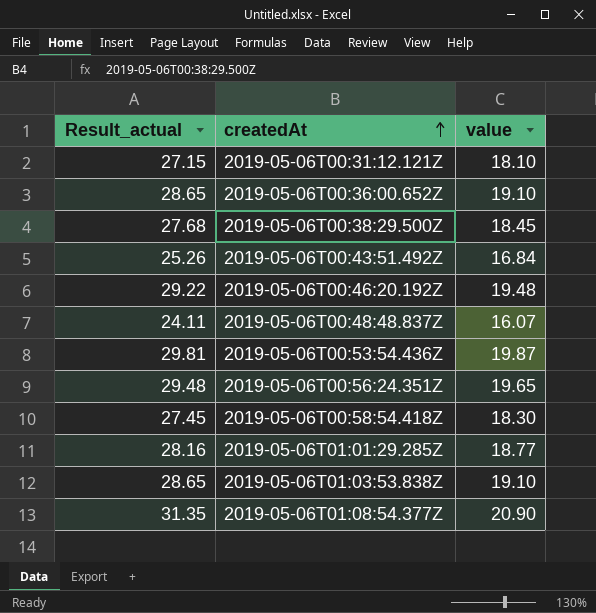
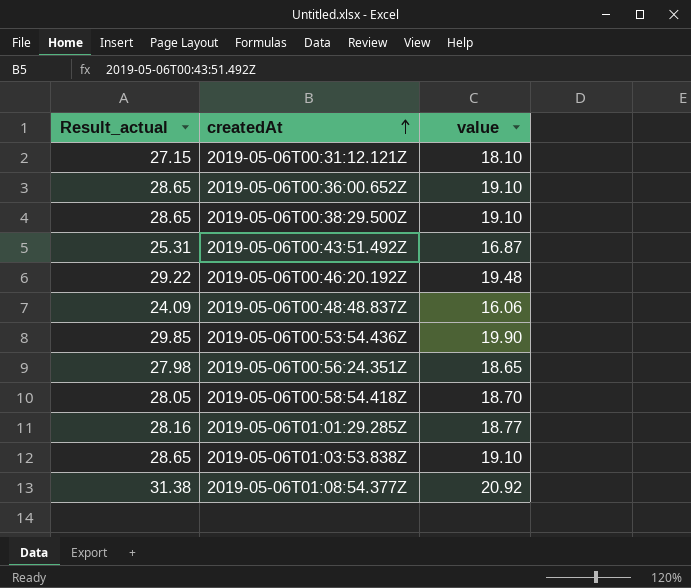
2019-05-06T00:38:29.500Z | Result_actual: 27.68 -> 28.65
2019-05-06T00:38:29.500Z | value: 18.45 -> 19.10
2019-05-06T00:43:51.492Z | Result_actual: 25.26 -> 25.31
2019-05-06T00:43:51.492Z | value: 16.84 -> 16.87
2019-05-06T00:48:48.837Z | Result_actual: 24.11 -> 24.09
2019-05-06T00:48:48.837Z | value: 16.07 -> 16.06
2019-05-06T00:53:54.436Z | Result_actual: 29.81 -> 29.85
2019-05-06T00:53:54.436Z | value: 19.87 -> 19.90
2019-05-06T00:56:24.351Z | Result_actual: 29.48 -> 27.98
2019-05-06T00:56:24.351Z | value: 19.65 -> 18.65
2019-05-06T00:58:54.418Z | Result_actual: 27.45 -> 28.05
2019-05-06T00:58:54.418Z | value: 18.30 -> 18.70
2019-05-06T01:08:54.377Z | Result_actual: 31.35 -> 31.38
2019-05-06T01:08:54.377Z | value: 20.90 -> 20.92

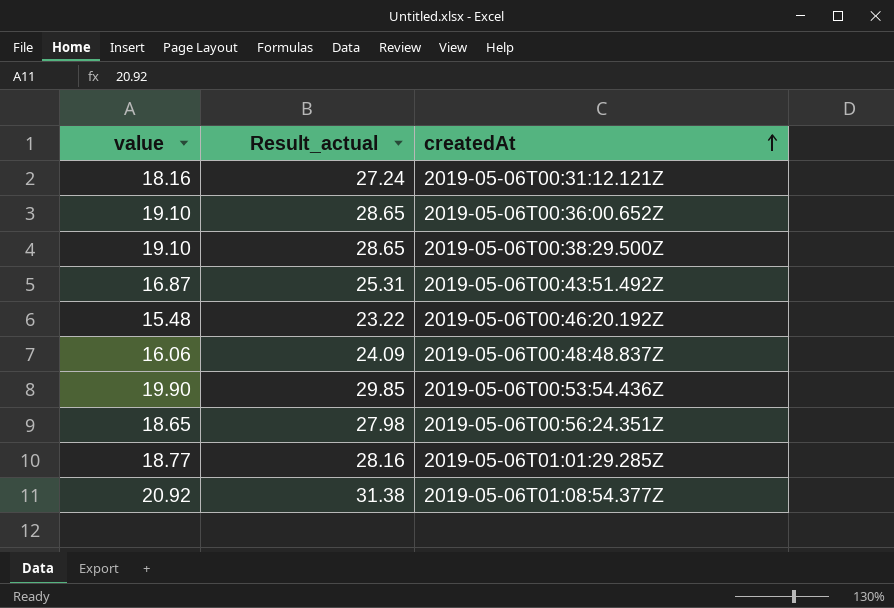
column value | position: 3 -> 1
row 2019-05-06T00:58:54.418Z: 28.05 | 18.70 -> none
row 2019-05-06T01:03:53.838Z: 28.65 | 19.10 -> none
2019-05-06T00:31:12.121Z | value: 18.10 -> 18.16
2019-05-06T00:31:12.121Z | Result_actual: 27.15 -> 27.24
2019-05-06T00:46:20.192Z | value: 19.48 -> 15.48
2019-05-06T00:46:20.192Z | Result_actual: 29.22 -> 23.22

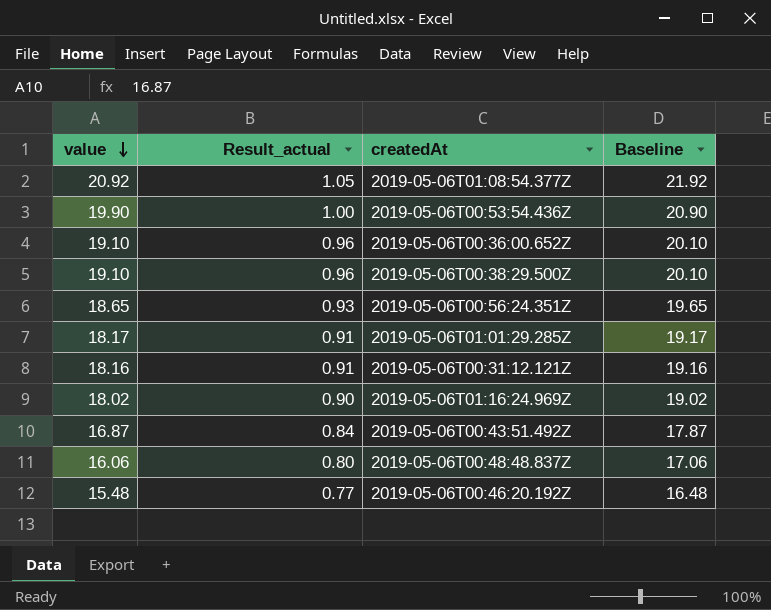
row order: createdAt ascending -> value descending
column Result_actual | formula: [value] * 1.5 -> [value] * 0.05
column Baseline | formula: none -> [value] + 1
2019-05-06T01:01:29.285Z | value: 18.77 -> 18.17
row 2019-05-06T01:16:24.969Z: none -> 18.02 | 0.90 | 19.02

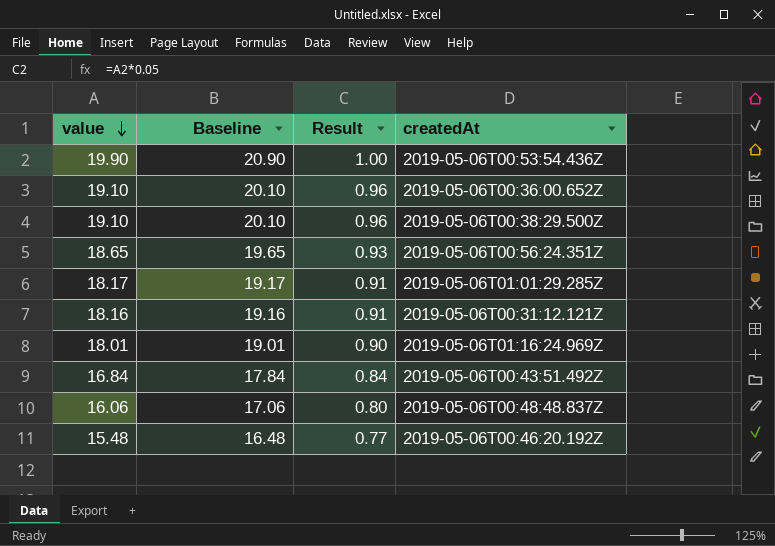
column Baseline | position: 4 -> 2
column name: Result_actual -> Result
row 2019-05-06T01:08:54.377Z: 20.92 | 1.05 | 21.92 -> none
2019-05-06T01:16:24.969Z | value: 18.02 -> 18.01
2019-05-06T01:16:24.969Z | Baseline: 19.02 -> 19.01
2019-05-06T00:43:51.492Z | value: 16.87 -> 16.84
2019-05-06T00:43:51.492Z | Baseline: 17.87 -> 17.84

